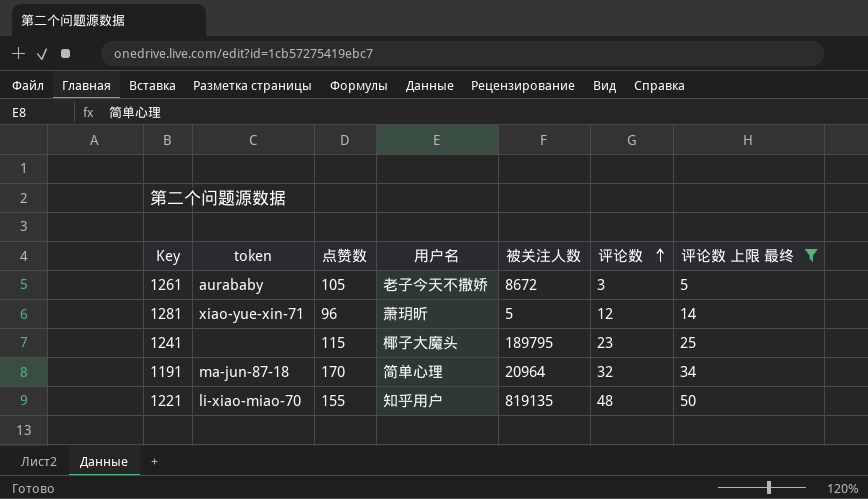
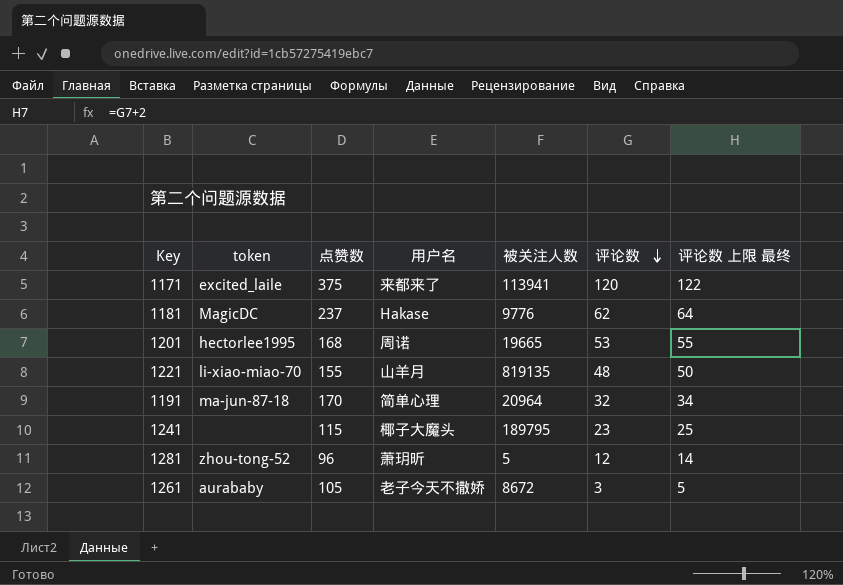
filter: 评论数 上限 最终 <= 50 -> none
row order: 评论数 ascending -> 评论数 descending
1221 | 用户名: 知乎用户 -> 山羊月
1281 | token: xiao-yue-xin-71 -> zhou-tong-52

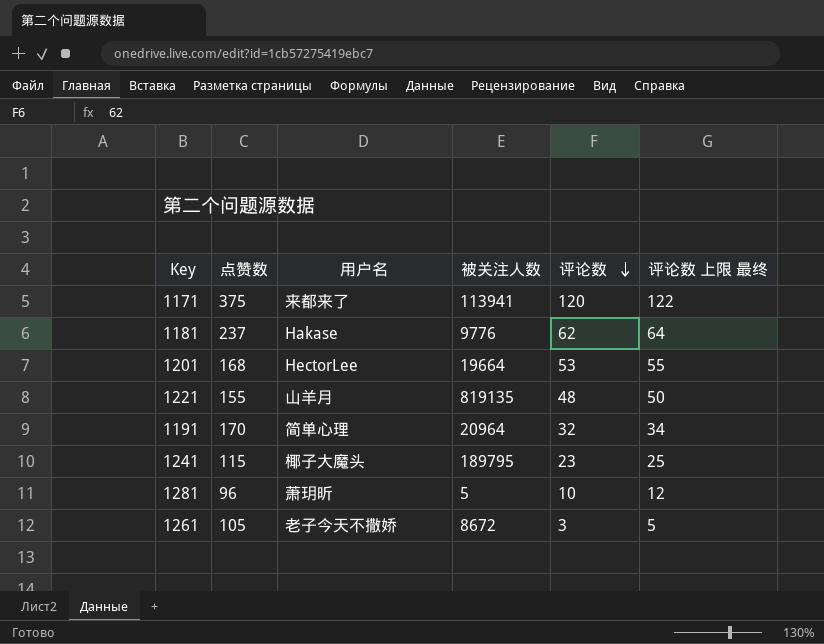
column token | position: 2 -> none
1201 | 用户名: 周诺 -> HectorLee
1201 | 被关注人数: 19665 -> 19664
1281 | 评论数: 12 -> 10
1281 | 评论数 上限 最终: 14 -> 12

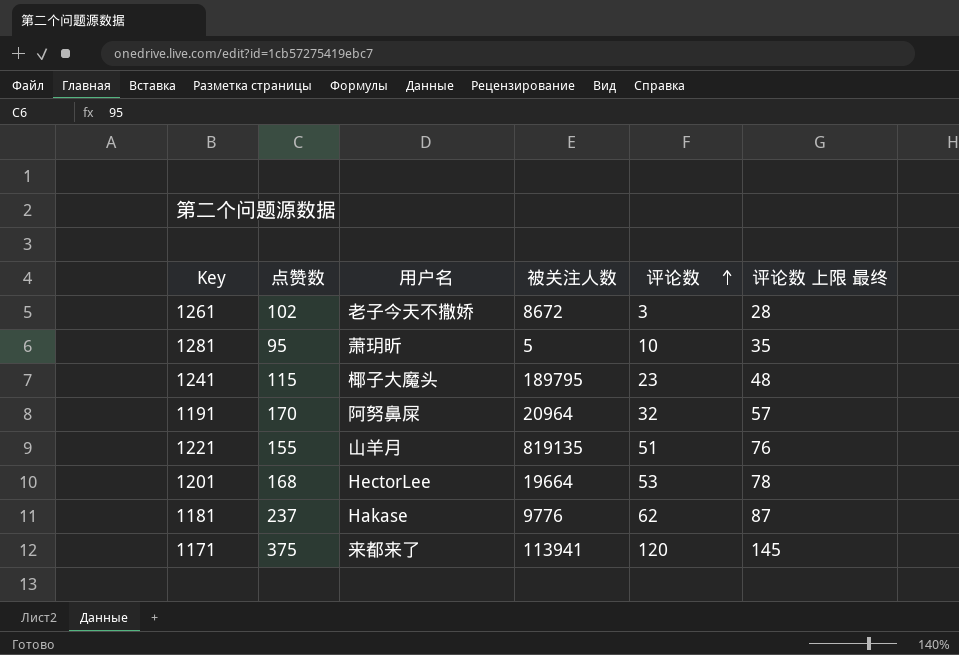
row order: 评论数 descending -> 评论数 ascending
column 评论数 上限 最终 | formula: [评论数] + 2 -> [评论数] + 25
1261 | 点赞数: 105 -> 102
1281 | 点赞数: 96 -> 95
1191 | 用户名: 简单心理 -> 阿努鼻屎
1221 | 评论数: 48 -> 51

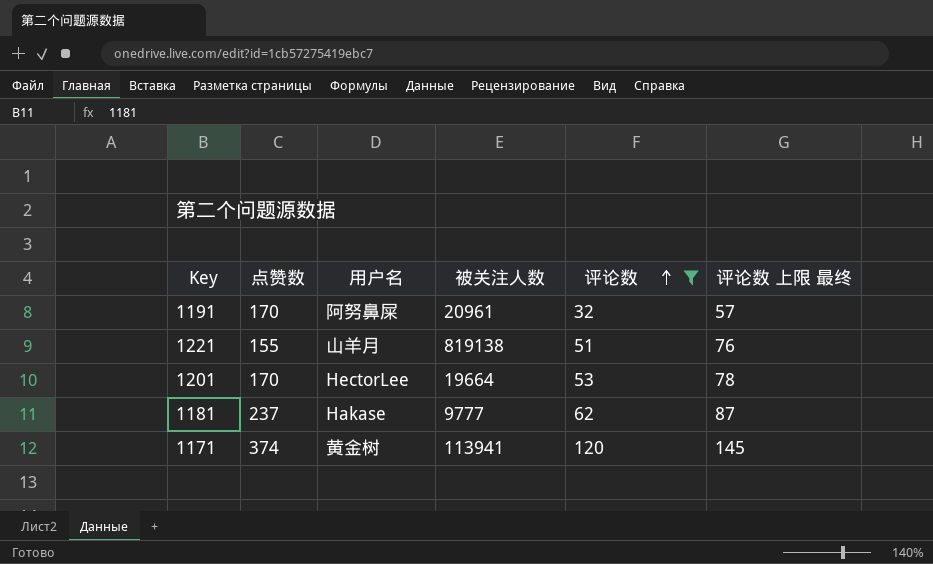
filter: none -> 评论数 >= 32
1191 | 被关注人数: 20964 -> 20961
1221 | 被关注人数: 819135 -> 819138
1201 | 点赞数: 168 -> 170
1181 | 被关注人数: 9776 -> 9777
1171 | 点赞数: 375 -> 374
1171 | 用户名: 来都来了 -> 黄金树

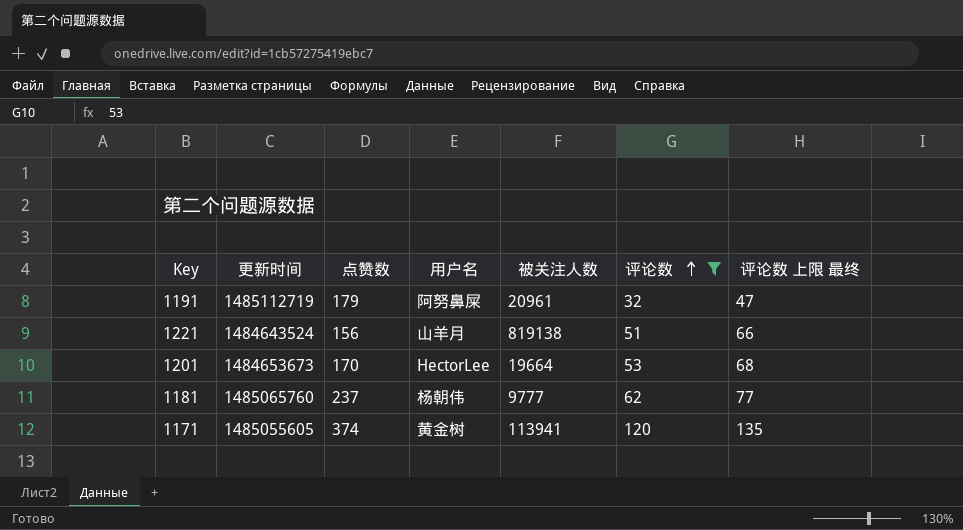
column 更新时间 | position: none -> 2
column 评论数 上限 最终 | formula: [评论数] + 25 -> [评论数] + 15
1191 | 点赞数: 170 -> 179
1221 | 点赞数: 155 -> 156
1181 | 用户名: Hakase -> 杨朝伟

